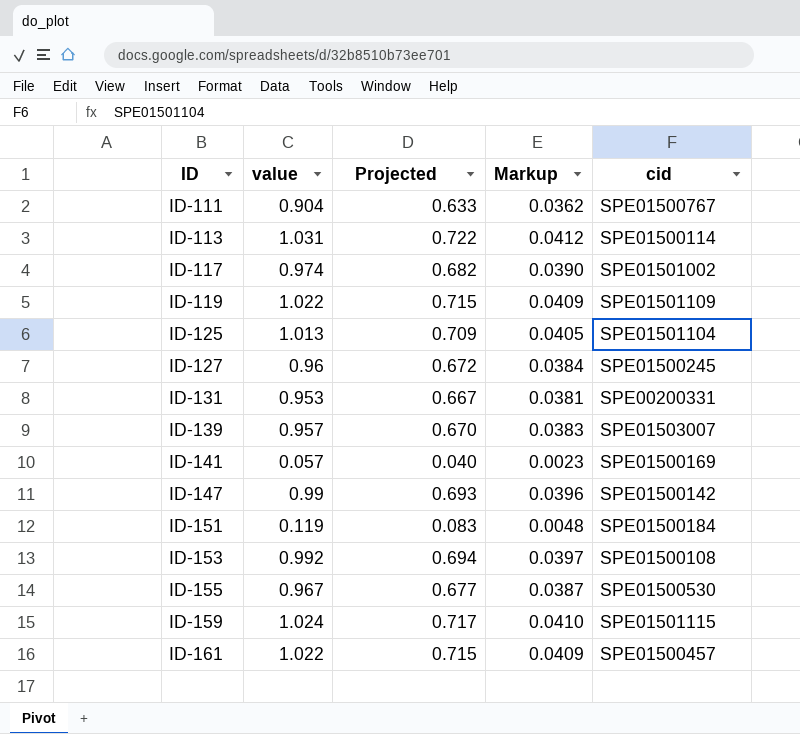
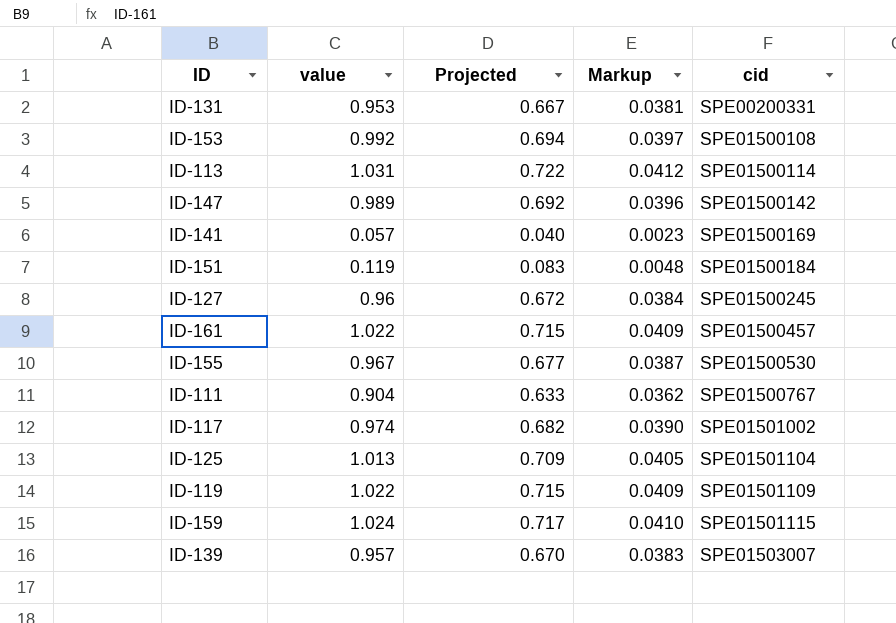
row order: ID ascending -> cid ascending
ID-147 | value: 0.99 -> 0.989
ID-147 | Projected: 0.693 -> 0.692

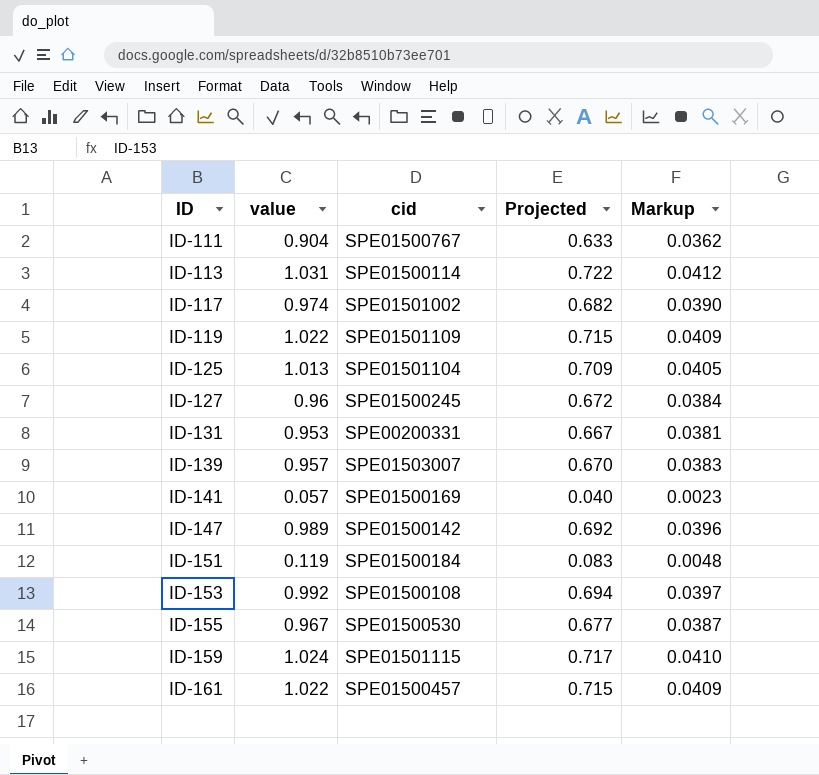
row order: cid ascending -> ID ascending
column cid | position: 5 -> 3

